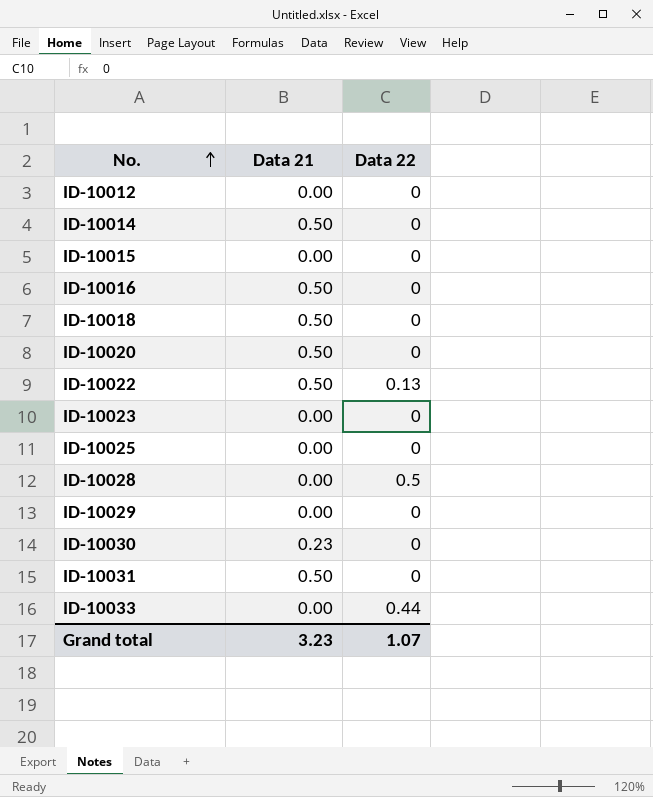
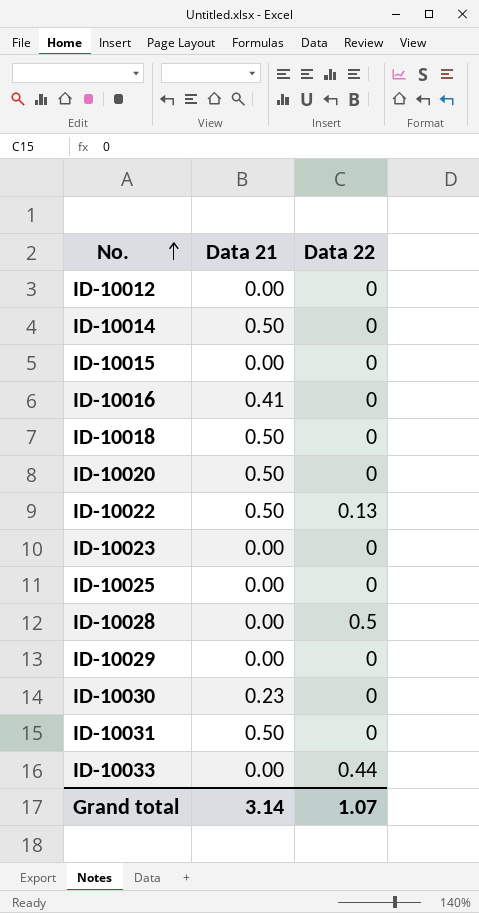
ID-10016 | Data 21: 0.50 -> 0.41
Grand total | Data 21: 3.23 -> 3.14

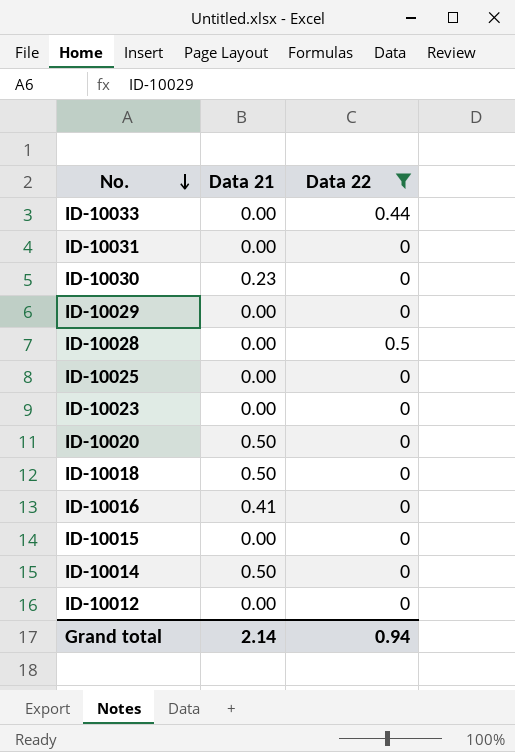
filter: none -> Data 22 != 0.13
row order: No. ascending -> No. descending
ID-10031 | Data 21: 0.50 -> 0.00
Grand total | Data 21: 3.14 -> 2.14
Grand total | Data 22: 1.07 -> 0.94

